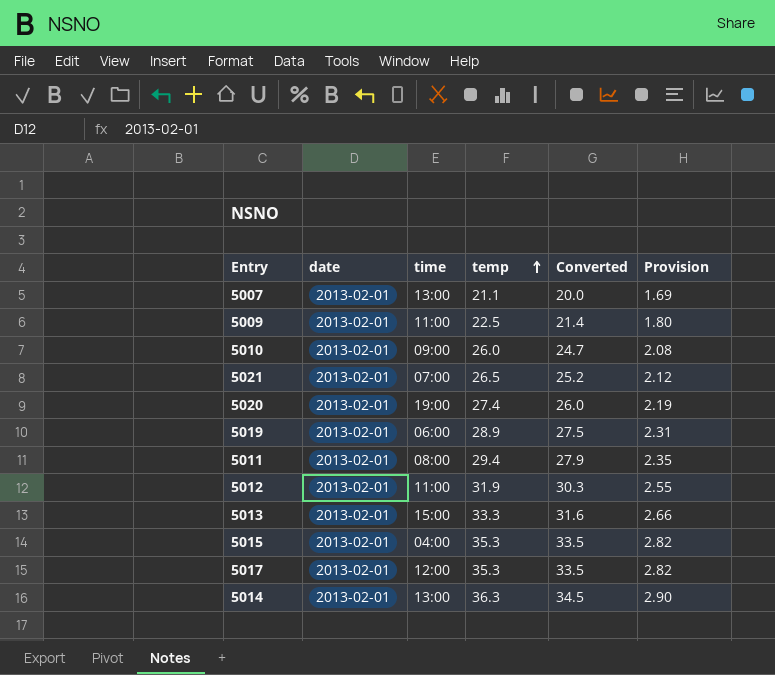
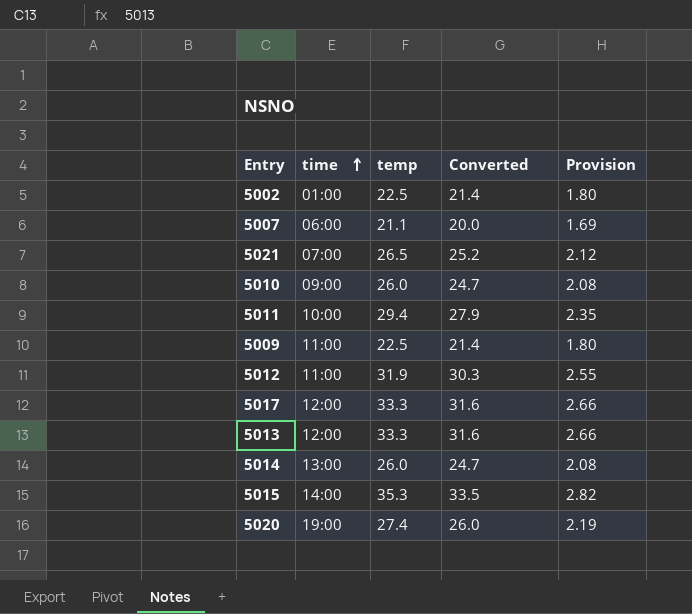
row order: temp ascending -> time ascending
column date | position: 2 -> none
row 5019: 2013-02-01 | 06:00 | 28.9 | 27.5 | 2.31 -> none
row 5002: none -> 01:00 | 22.5 | 21.4 | 1.80
5007 | time: 13:00 -> 06:00
5011 | time: 08:00 -> 10:00
5017 | temp: 35.3 -> 33.3
5017 | Converted: 33.5 -> 31.6
5017 | Provision: 2.82 -> 2.66
5013 | time: 15:00 -> 12:00
5014 | temp: 36.3 -> 26.0
5014 | Converted: 34.5 -> 24.7
5014 | Provision: 2.90 -> 2.08
5015 | time: 04:00 -> 14:00

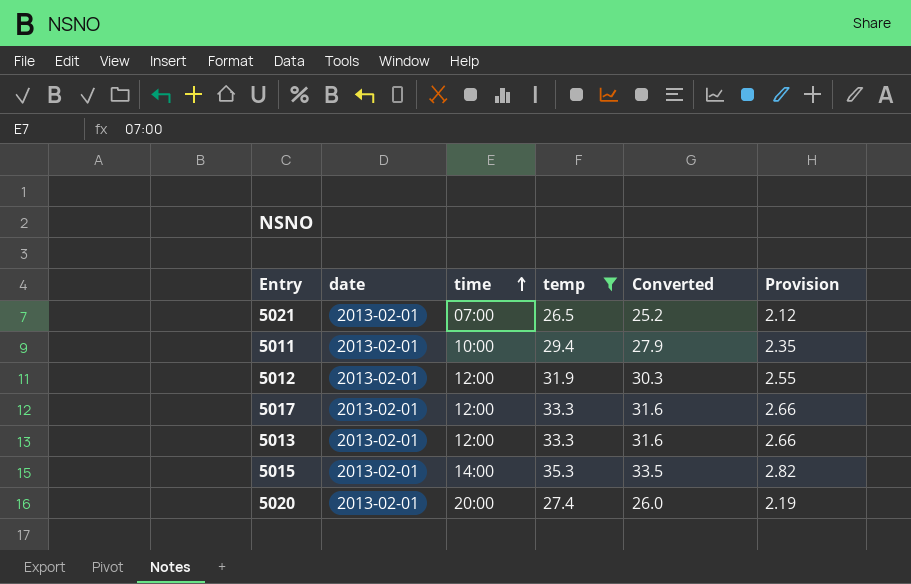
filter: none -> temp >= 26.5
column date | position: none -> 2
5012 | time: 11:00 -> 12:00
5020 | time: 19:00 -> 20:00

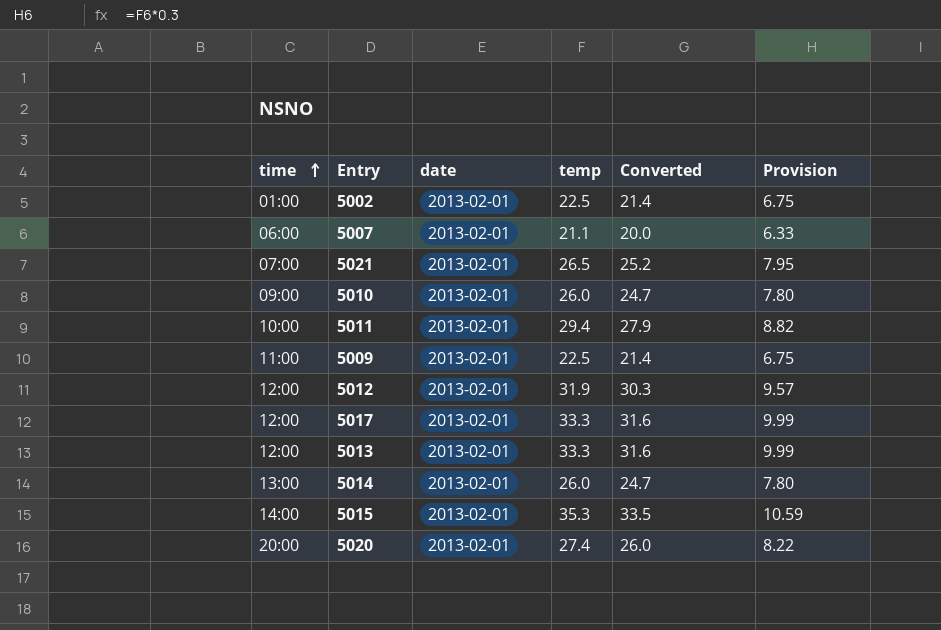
filter: temp >= 26.5 -> none
column time | position: 3 -> 1
column Provision | formula: [temp] * 0.08 -> [temp] * 0.3

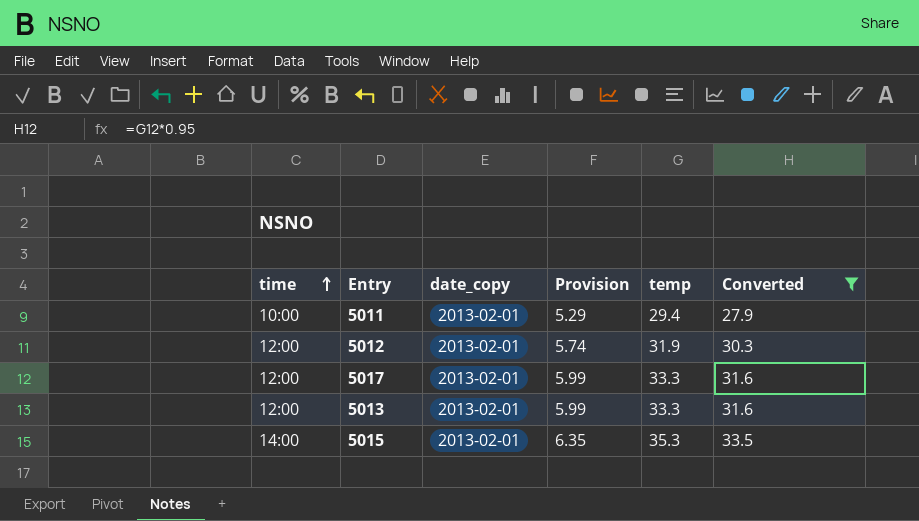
filter: none -> Converted >= 27.9
column name: date -> date_copy
column Provision | formula: [temp] * 0.3 -> [temp] * 0.18
column Provision | position: 6 -> 4

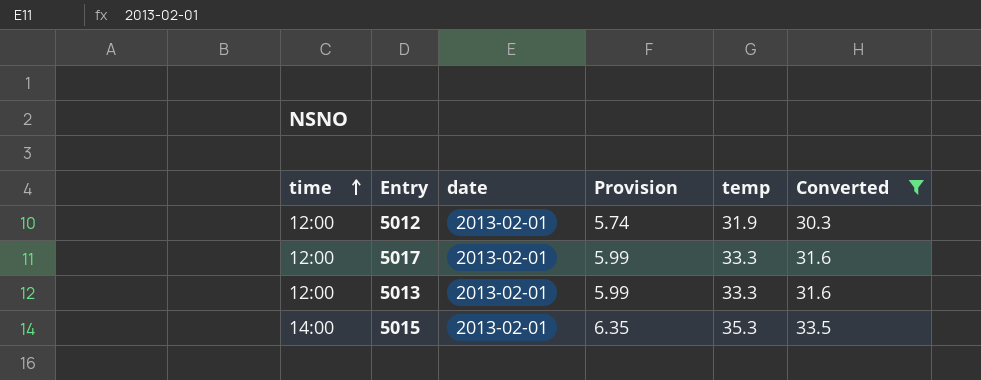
column name: date_copy -> date
row 5011: 10:00 | 2013-02-01 | 5.29 | 29.4 | 27.9 -> none

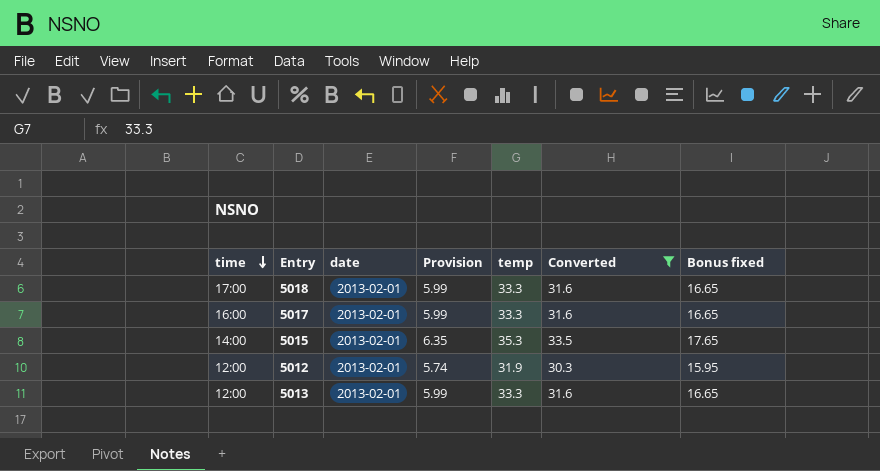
row order: time ascending -> time descending
column Bonus fixed | formula: none -> [temp] * 0.5
row 5018: none -> 17:00 | 2013-02-01 | 5.99 | 33.3 | 31.6 | 16.65
5017 | time: 12:00 -> 16:00

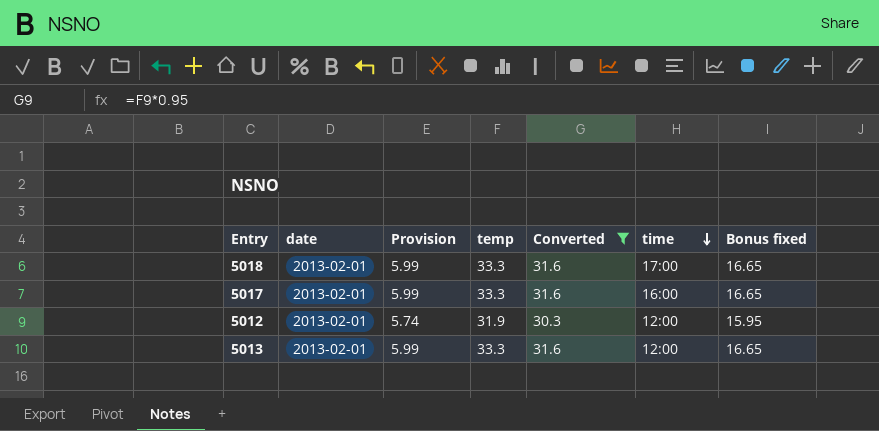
column time | position: 1 -> 6
row 5015: 14:00 | 2013-02-01 | 6.35 | 35.3 | 33.5 | 17.65 -> none

